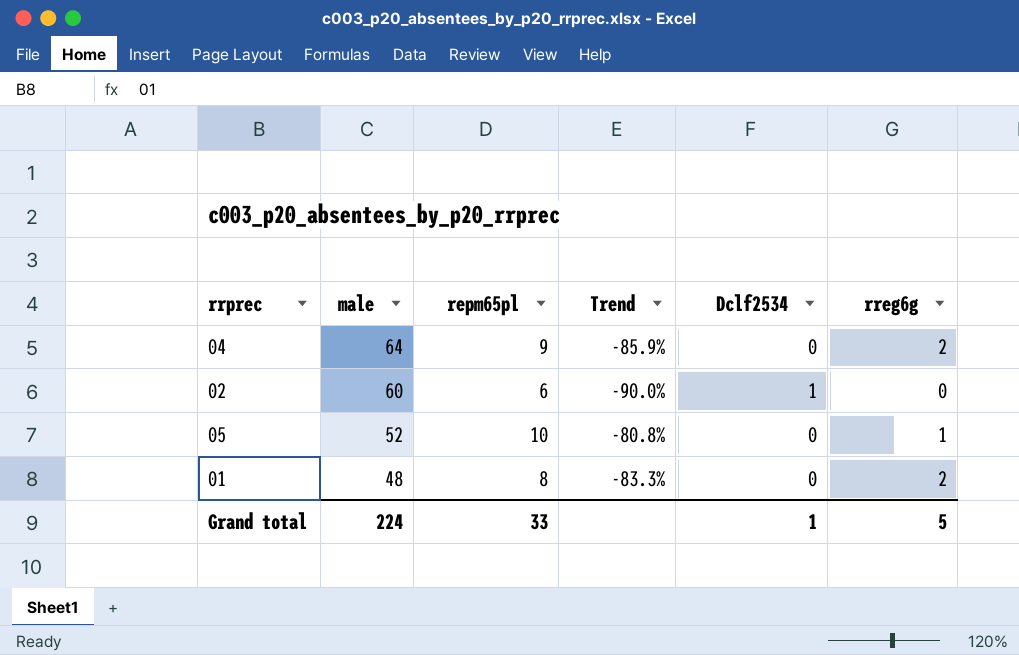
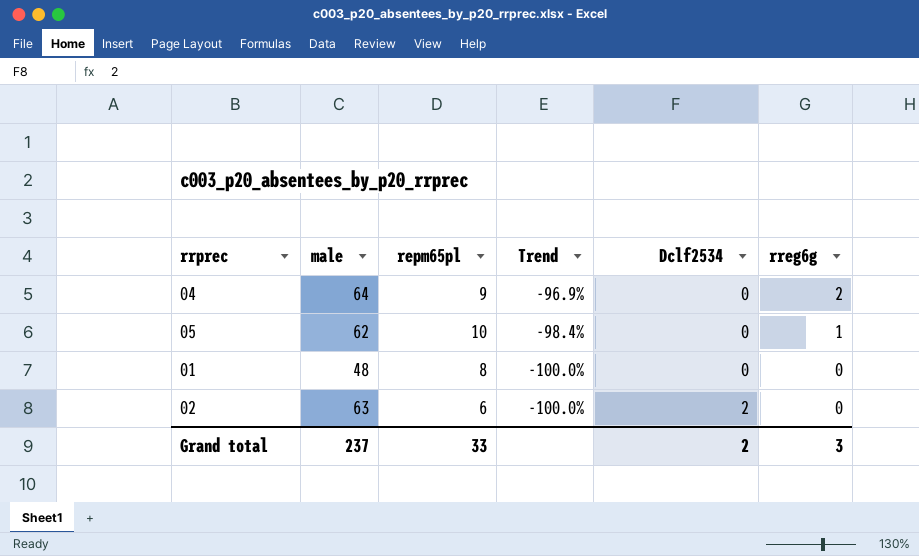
row order: male descending -> Trend descending
column Trend | formula: ([repm65pl] - [male]) / [male] -> ([rreg6g] - [male]) / [male]
05 | male: 52 -> 62
01 | rreg6g: 2 -> 0
02 | male: 60 -> 63
02 | Dclf2534: 1 -> 2
Grand total | male: 224 -> 237
Grand total | Dclf2534: 1 -> 2
Grand total | rreg6g: 5 -> 3

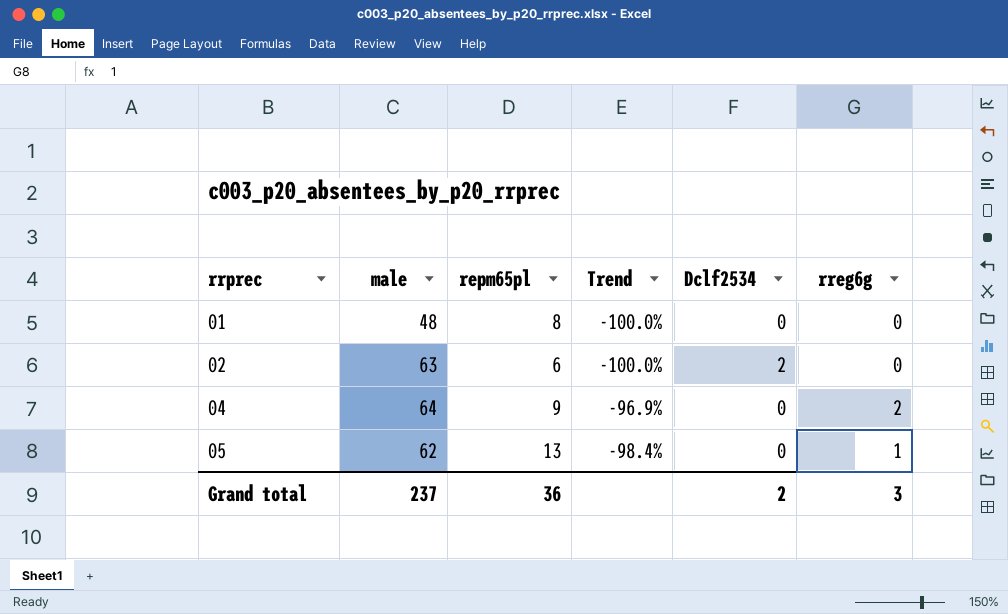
row order: Trend descending -> rrprec ascending
05 | repm65pl: 10 -> 13
Grand total | repm65pl: 33 -> 36

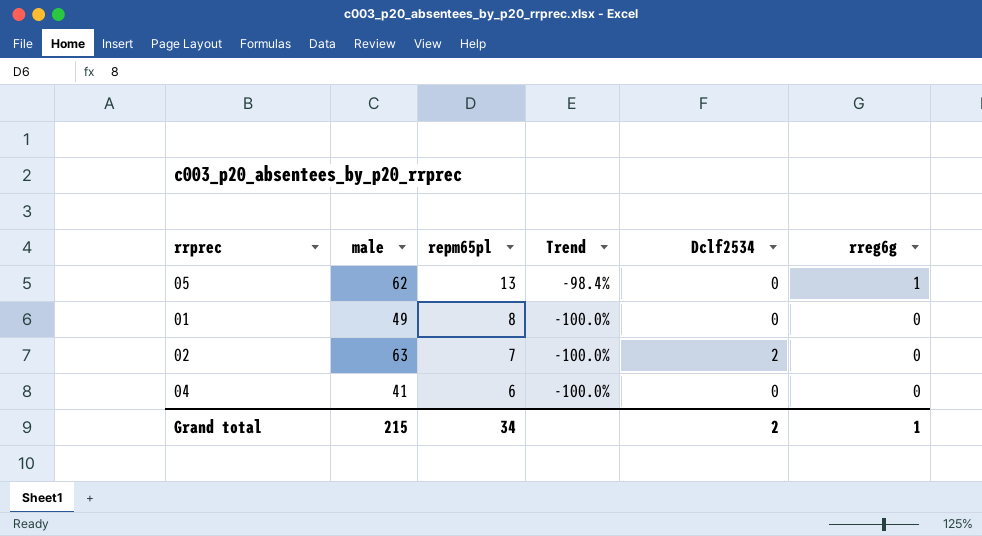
row order: rrprec ascending -> repm65pl descending
01 | male: 48 -> 49
02 | repm65pl: 6 -> 7
04 | male: 64 -> 41
04 | repm65pl: 9 -> 6
04 | Trend: -96.9% -> -100.0%
04 | rreg6g: 2 -> 0
Grand total | male: 237 -> 215
Grand total | repm65pl: 36 -> 34
Grand total | rreg6g: 3 -> 1

